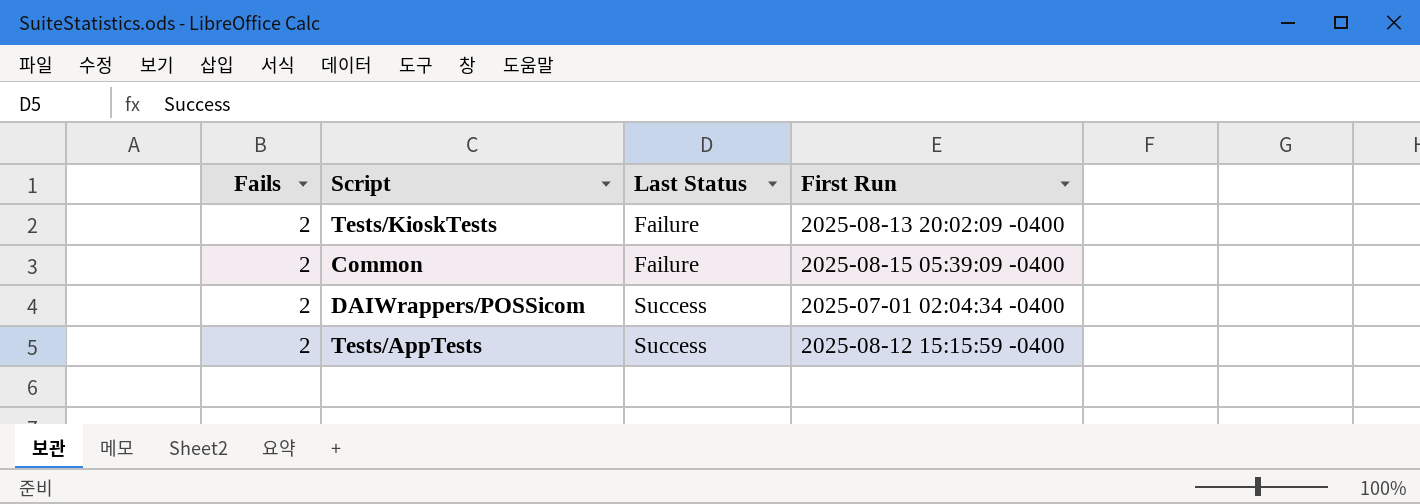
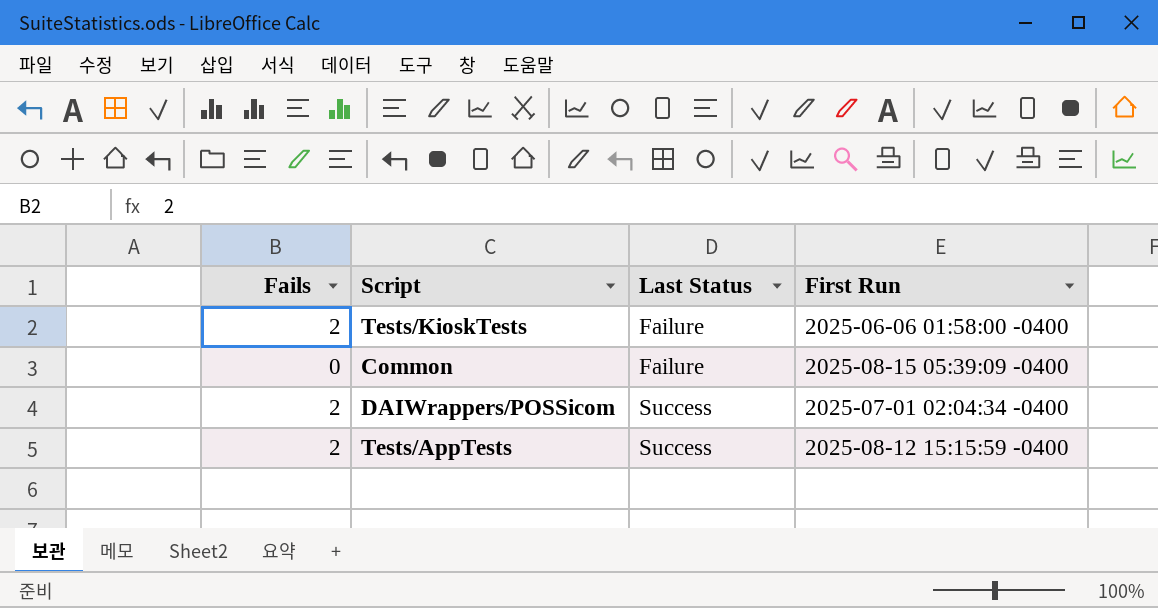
Tests/KioskTests | First Run: 2025-08-13 20:02:09 -0400 -> 2025-06-06 01:58:00 -0400
Common | Fails: 2 -> 0

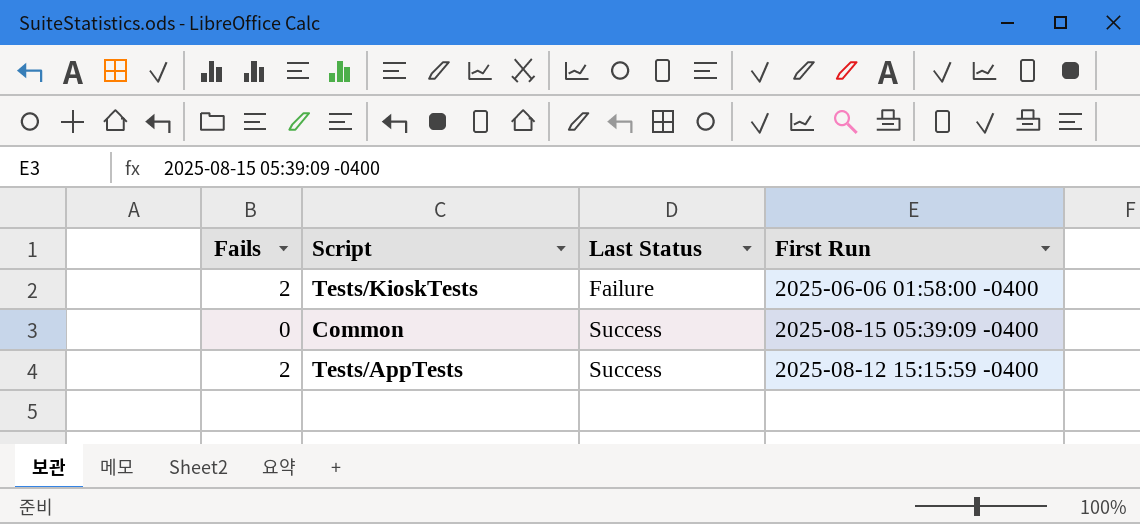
row DAIWrappers/POSSicom: 2 | Success | 2025-07-01 02:04:34 -0400 -> none
Common | Last Status: Failure -> Success

